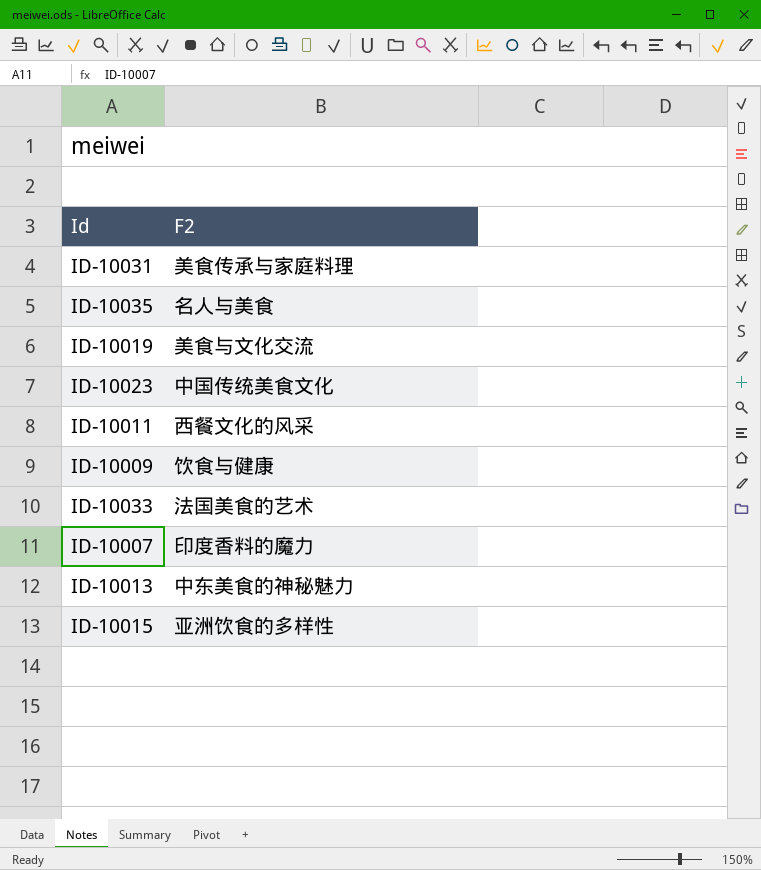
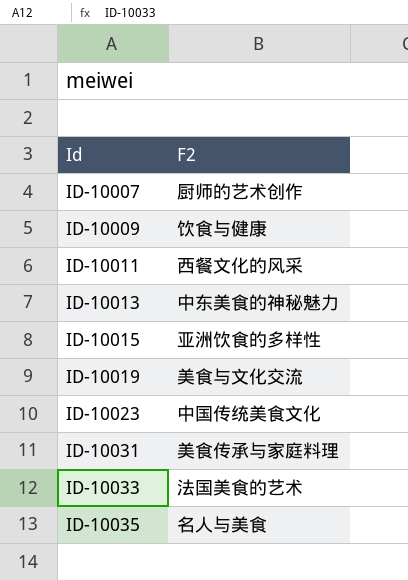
row order: none -> Id ascending
ID-10007 | F2: 印度香料的魔力 -> 厨师的艺术创作

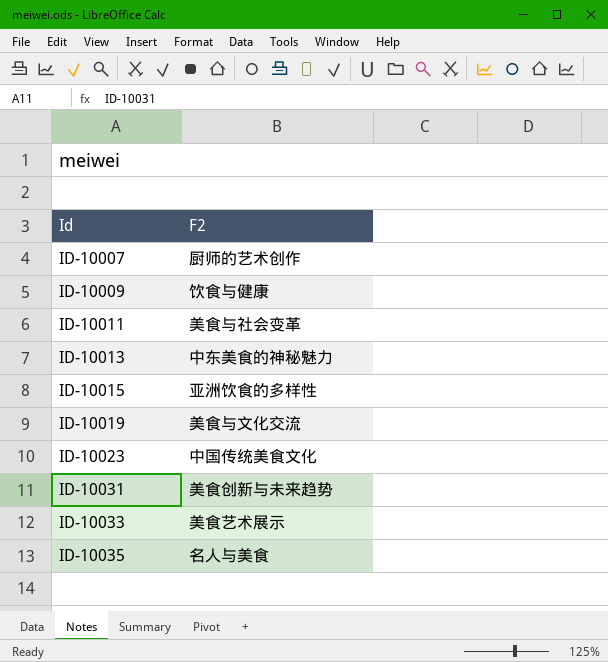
ID-10011 | F2: 西餐文化的风采 -> 美食与社会变革
ID-10031 | F2: 美食传承与家庭料理 -> 美食创新与未来趋势
ID-10033 | F2: 法国美食的艺术 -> 美食艺术展示

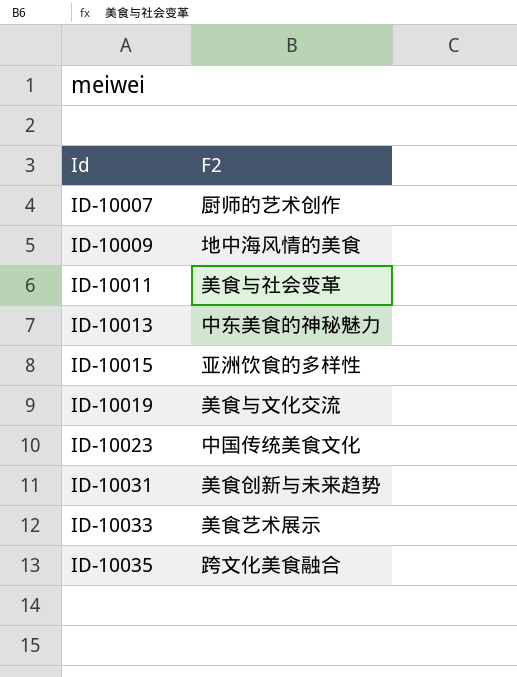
ID-10009 | F2: 饮食与健康 -> 地中海风情的美食
ID-10035 | F2: 名人与美食 -> 跨文化美食融合

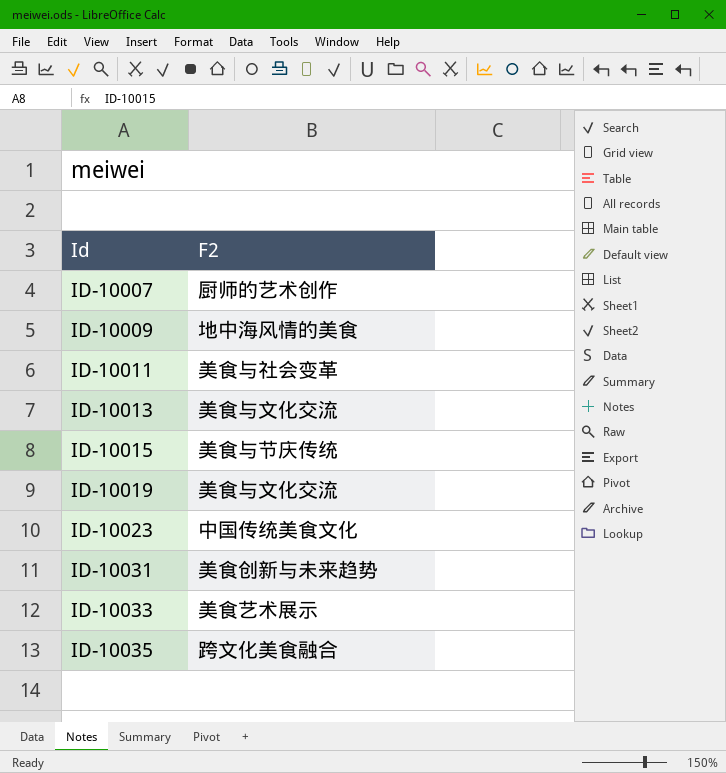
ID-10013 | F2: 中东美食的神秘魅力 -> 美食与文化交流
ID-10015 | F2: 亚洲饮食的多样性 -> 美食与节庆传统

